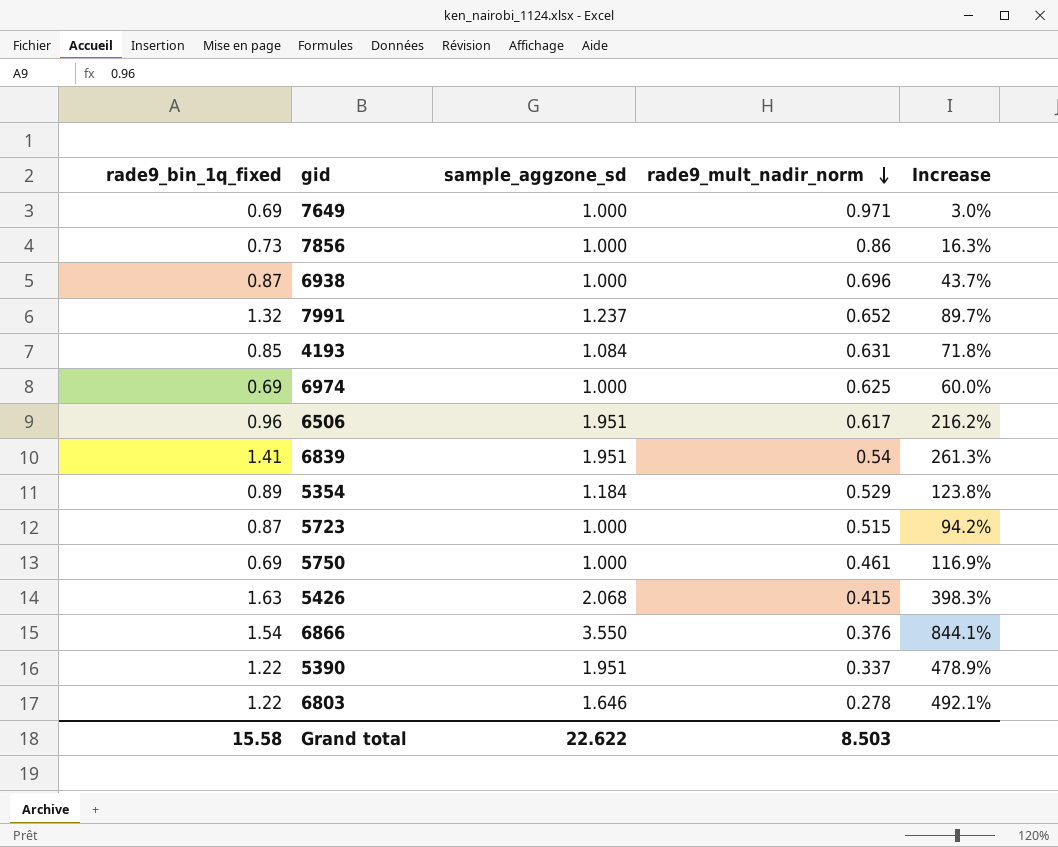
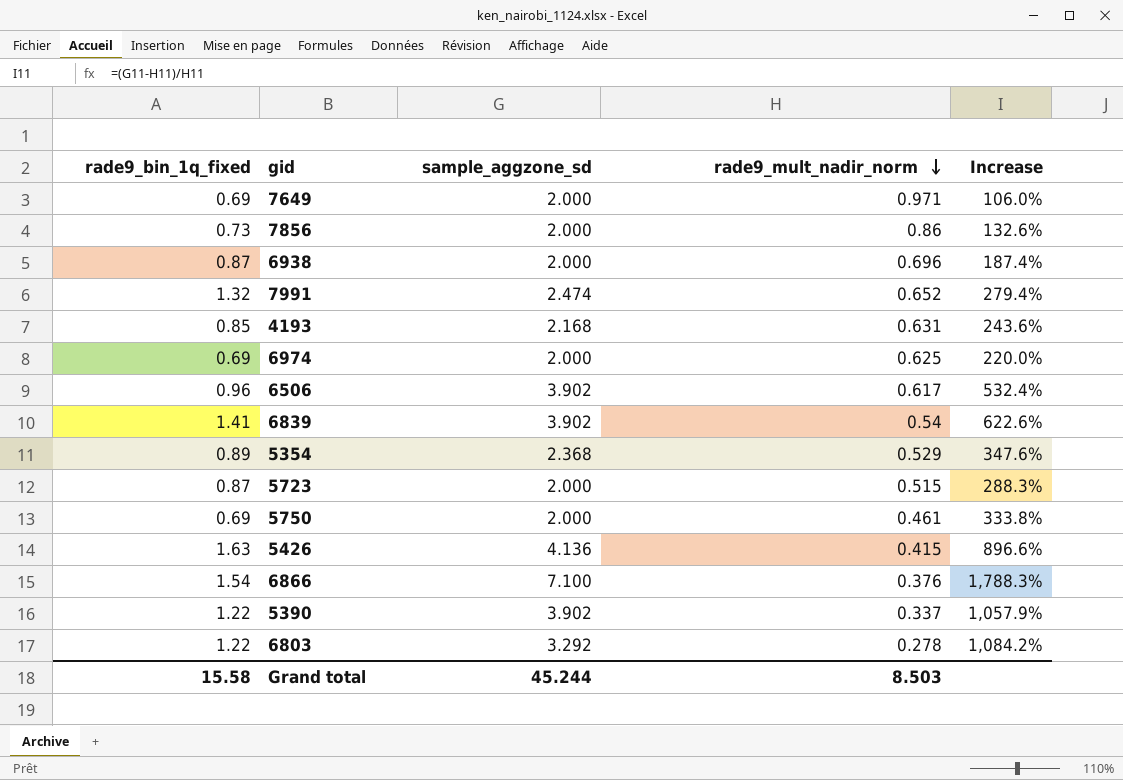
7649 | sample_aggzone_sd: 1.000 -> 2.000
7649 | Increase: 3.0% -> 106.0%
7856 | sample_aggzone_sd: 1.000 -> 2.000
7856 | Increase: 16.3% -> 132.6%
6938 | sample_aggzone_sd: 1.000 -> 2.000
6938 | Increase: 43.7% -> 187.4%
7991 | sample_aggzone_sd: 1.237 -> 2.474
7991 | Increase: 89.7% -> 279.4%
4193 | sample_aggzone_sd: 1.084 -> 2.168
4193 | Increase: 71.8% -> 243.6%
6974 | sample_aggzone_sd: 1.000 -> 2.000
6974 | Increase: 60.0% -> 220.0%
6506 | sample_aggzone_sd: 1.951 -> 3.902
6506 | Increase: 216.2% -> 532.4%
6839 | sample_aggzone_sd: 1.951 -> 3.902
6839 | Increase: 261.3% -> 622.6%
5354 | sample_aggzone_sd: 1.184 -> 2.368
5354 | Increase: 123.8% -> 347.6%
5723 | sample_aggzone_sd: 1.000 -> 2.000
5723 | Increase: 94.2% -> 288.3%
5750 | sample_aggzone_sd: 1.000 -> 2.000
5750 | Increase: 116.9% -> 333.8%
5426 | sample_aggzone_sd: 2.068 -> 4.136
5426 | Increase: 398.3% -> 896.6%
6866 | sample_aggzone_sd: 3.550 -> 7.100
6866 | Increase: 844.1% -> 1,788.3%
5390 | sample_aggzone_sd: 1.951 -> 3.902
5390 | Increase: 478.9% -> 1,057.9%
6803 | sample_aggzone_sd: 1.646 -> 3.292
6803 | Increase: 492.1% -> 1,084.2%
Grand total | sample_aggzone_sd: 22.622 -> 45.244

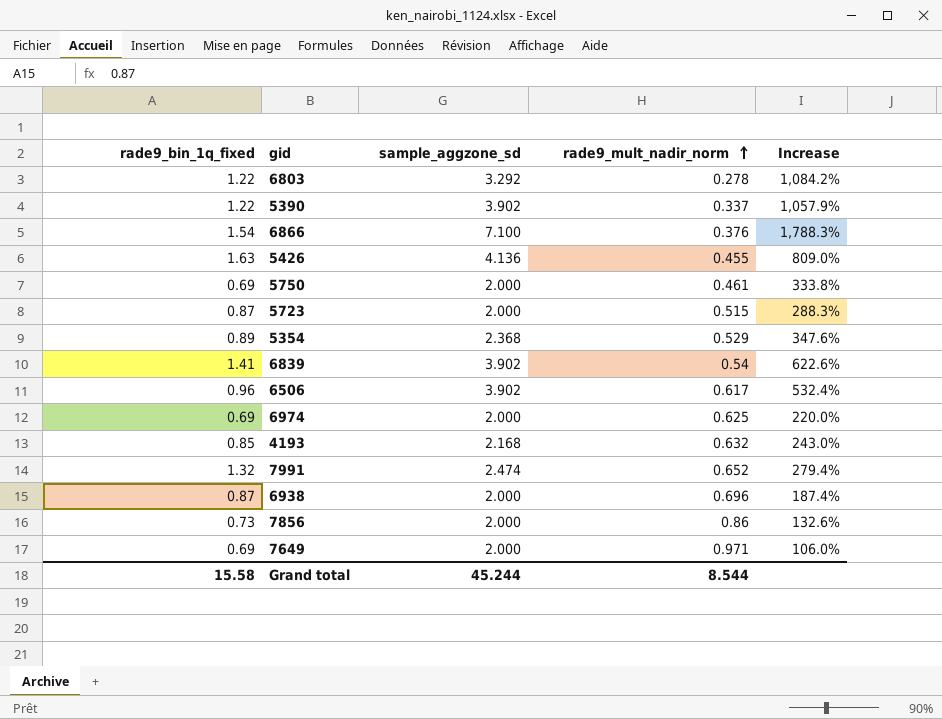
row order: rade9_mult_nadir_norm descending -> rade9_mult_nadir_norm ascending
5426 | rade9_mult_nadir_norm: 0.415 -> 0.455
5426 | Increase: 896.6% -> 809.0%
4193 | rade9_mult_nadir_norm: 0.631 -> 0.632
4193 | Increase: 243.6% -> 243.0%
Grand total | rade9_mult_nadir_norm: 8.503 -> 8.544

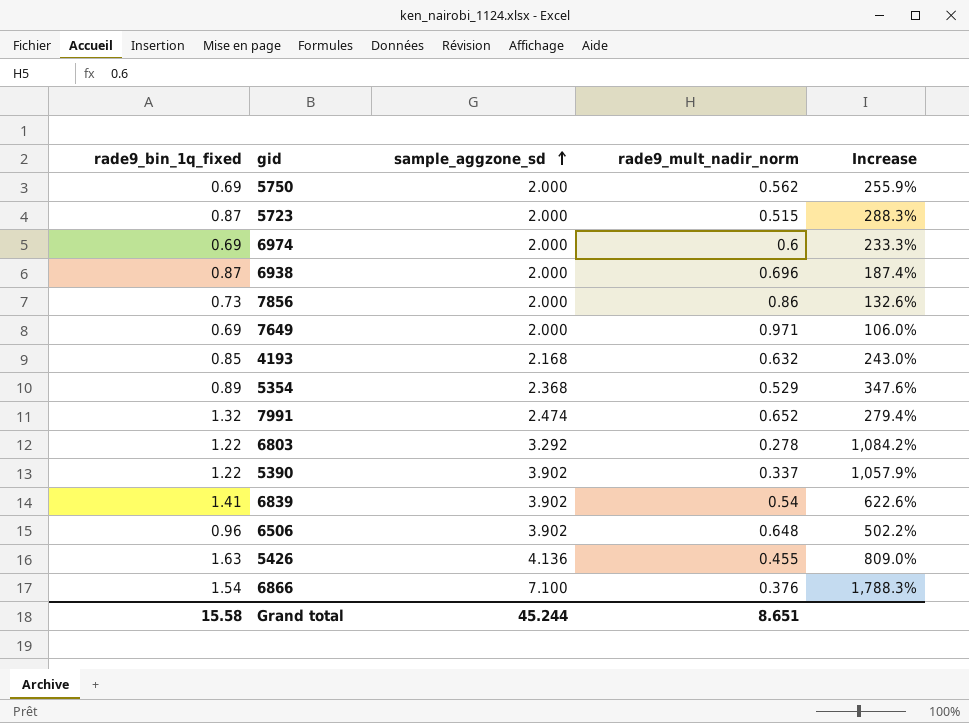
row order: rade9_mult_nadir_norm ascending -> sample_aggzone_sd ascending
5750 | rade9_mult_nadir_norm: 0.461 -> 0.562
5750 | Increase: 333.8% -> 255.9%
6974 | rade9_mult_nadir_norm: 0.625 -> 0.6
6974 | Increase: 220.0% -> 233.3%
6506 | rade9_mult_nadir_norm: 0.617 -> 0.648
6506 | Increase: 532.4% -> 502.2%
Grand total | rade9_mult_nadir_norm: 8.544 -> 8.651

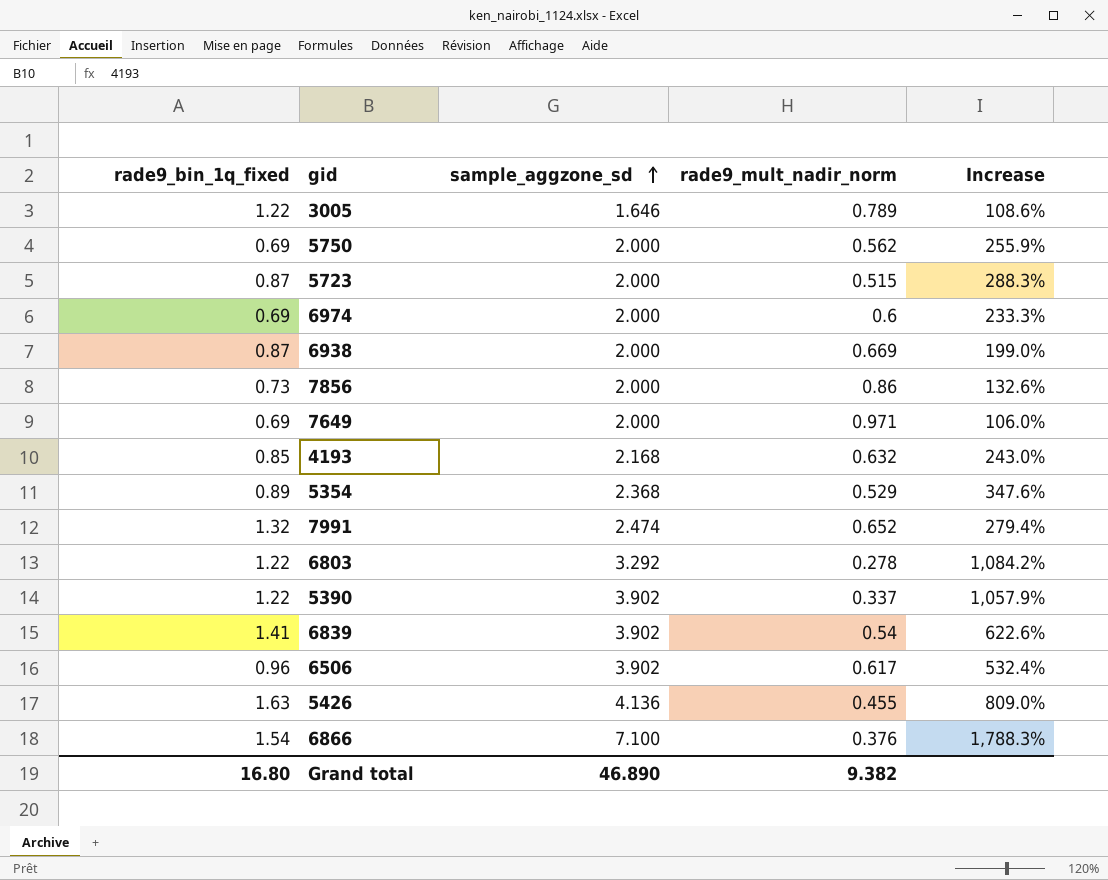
row 3005: none -> 1.22 | 1.646 | 0.789 | 108.6%
6938 | rade9_mult_nadir_norm: 0.696 -> 0.669
6938 | Increase: 187.4% -> 199.0%
6506 | rade9_mult_nadir_norm: 0.648 -> 0.617
6506 | Increase: 502.2% -> 532.4%
Grand total | rade9_bin_1q_fixed: 15.58 -> 16.80
Grand total | sample_aggzone_sd: 45.244 -> 46.890
Grand total | rade9_mult_nadir_norm: 8.651 -> 9.382

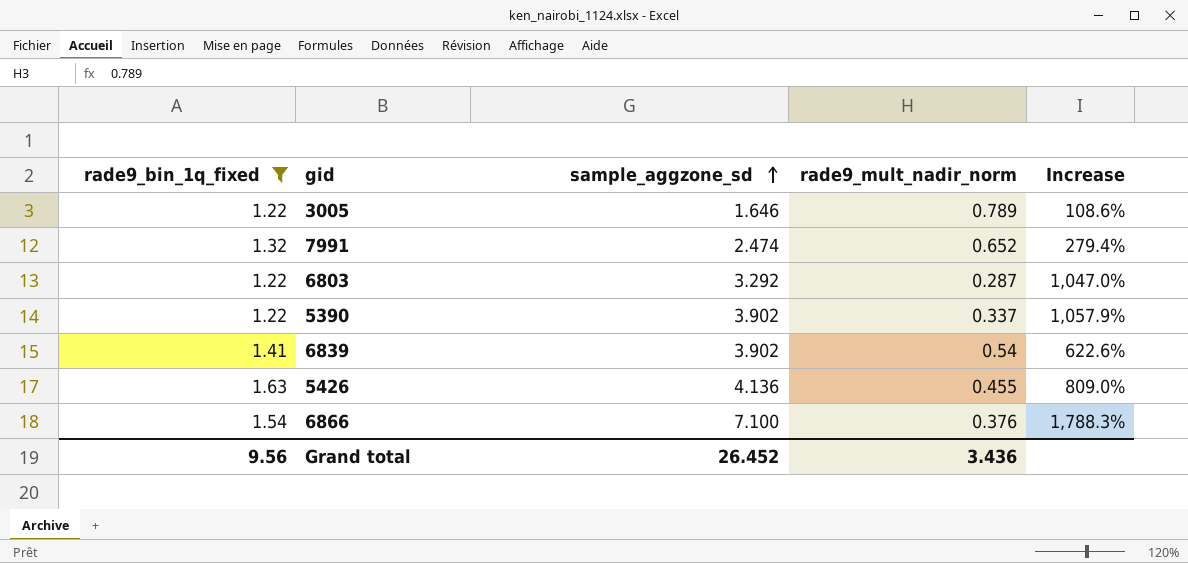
filter: none -> rade9_bin_1q_fixed >= 1.22
6803 | rade9_mult_nadir_norm: 0.278 -> 0.287
6803 | Increase: 1,084.2% -> 1,047.0%
Grand total | rade9_bin_1q_fixed: 16.80 -> 9.56
Grand total | sample_aggzone_sd: 46.890 -> 26.452
Grand total | rade9_mult_nadir_norm: 9.382 -> 3.436

